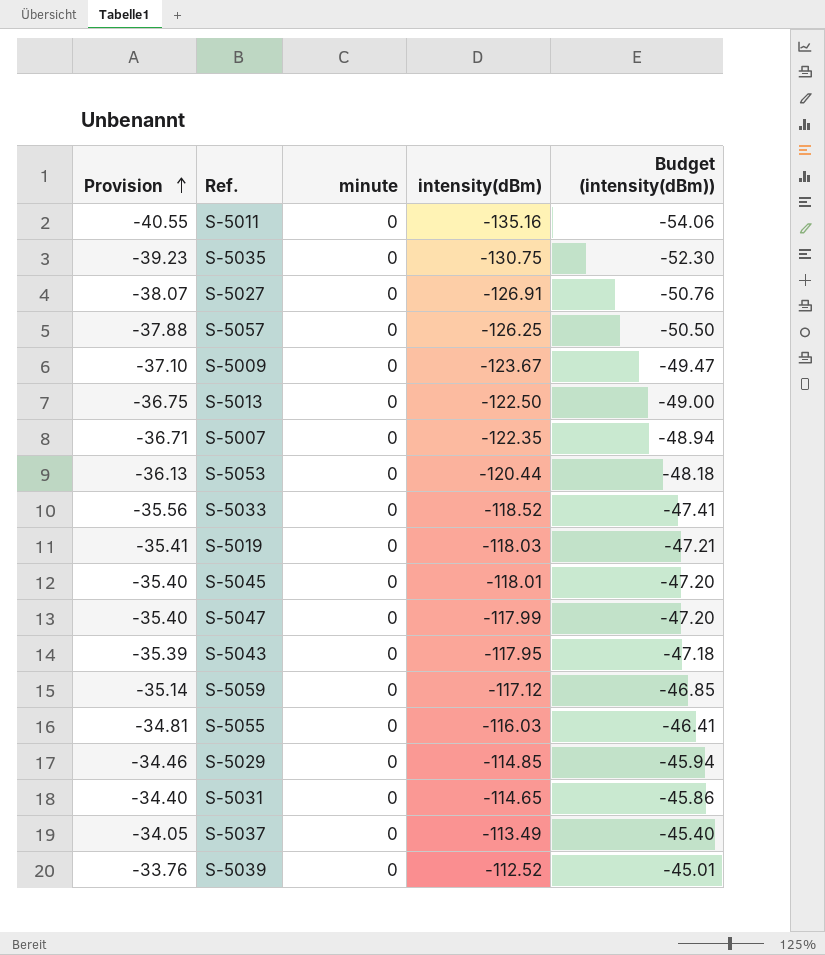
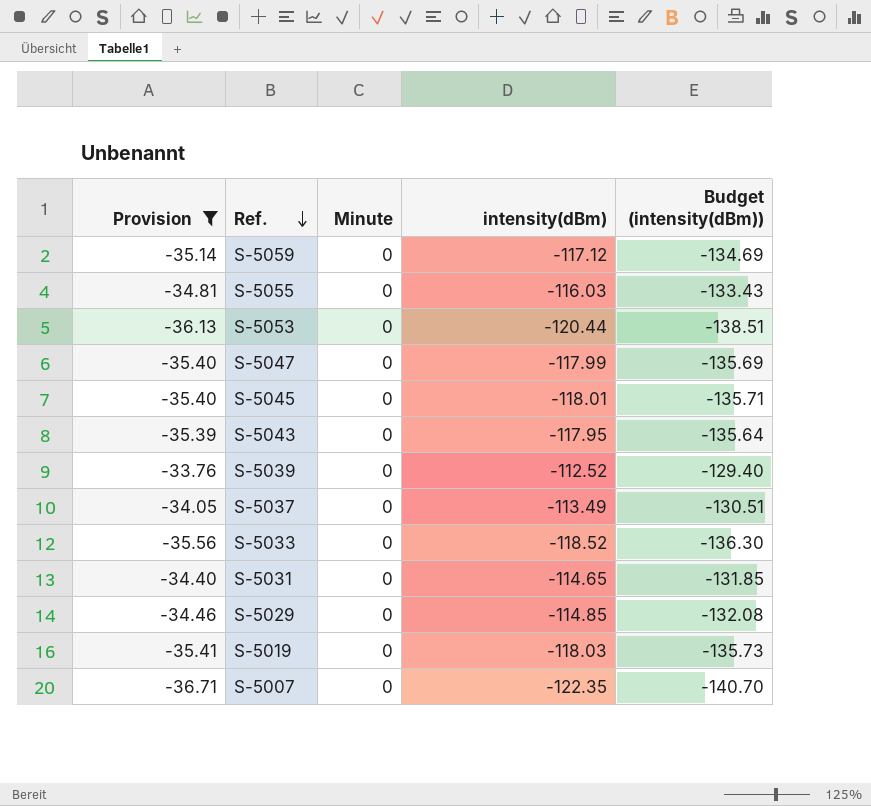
filter: none -> Provision >= -36.71
row order: Provision ascending -> Ref. descending
column name: minute -> Minute
column Budget (intensity(dBm)) | formula: [intensity(dBm)] * 0.4 -> [intensity(dBm)] * 1.15

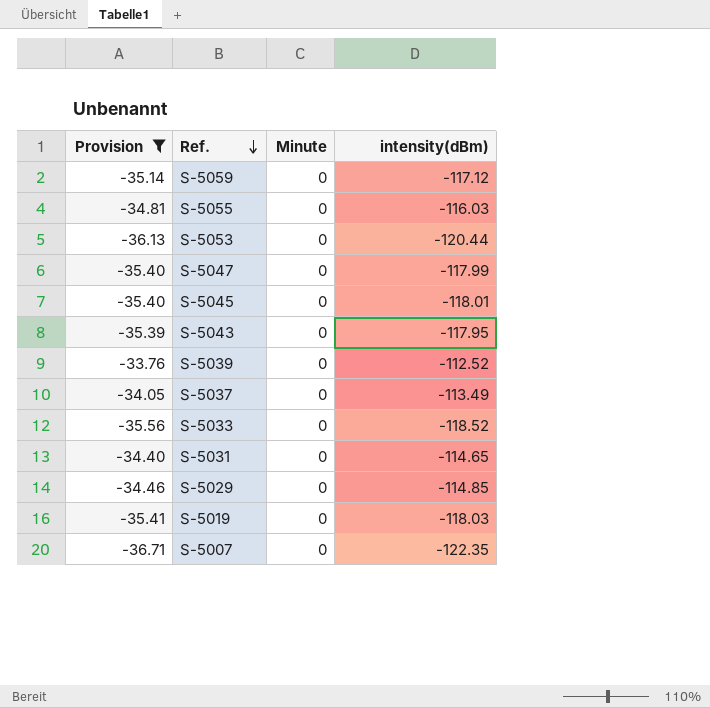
column Budget (intensity(dBm)) | formula: [intensity(dBm)] * 1.15 -> none

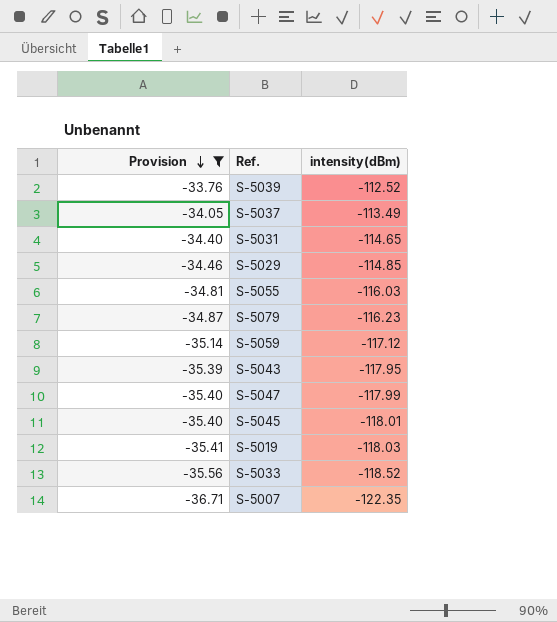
row order: Ref. descending -> Provision descending
column Minute | position: 3 -> none
row S-5053: -36.13 | 0 | -120.44 -> none
row S-5079: none -> -34.87 | -116.23

